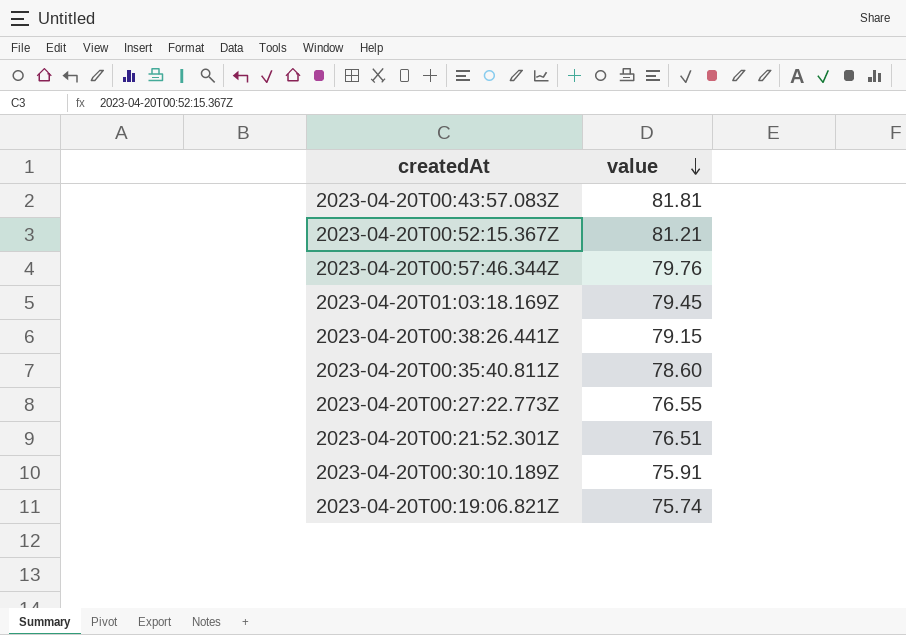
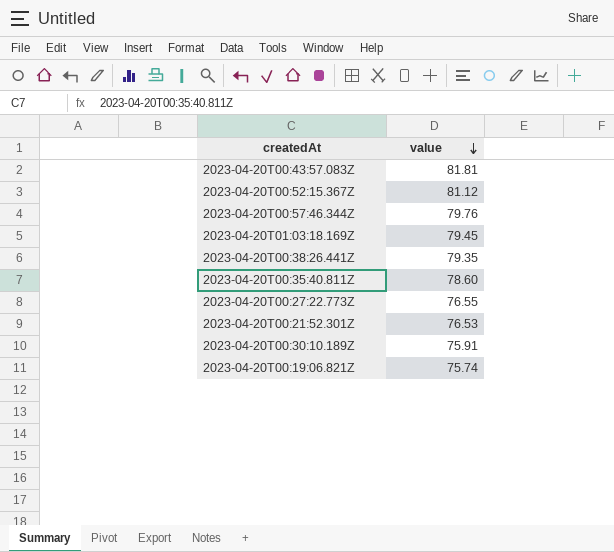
2023-04-20T00:52:15.367Z | value: 81.21 -> 81.12
2023-04-20T00:38:26.441Z | value: 79.15 -> 79.35
2023-04-20T00:21:52.301Z | value: 76.51 -> 76.53

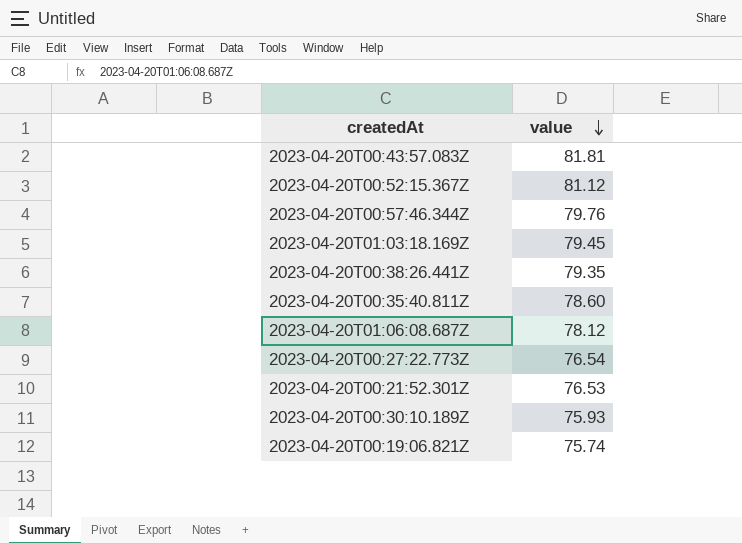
row 2023-04-20T01:06:08.687Z: none -> 78.12
2023-04-20T00:27:22.773Z | value: 76.55 -> 76.54
2023-04-20T00:30:10.189Z | value: 75.91 -> 75.93

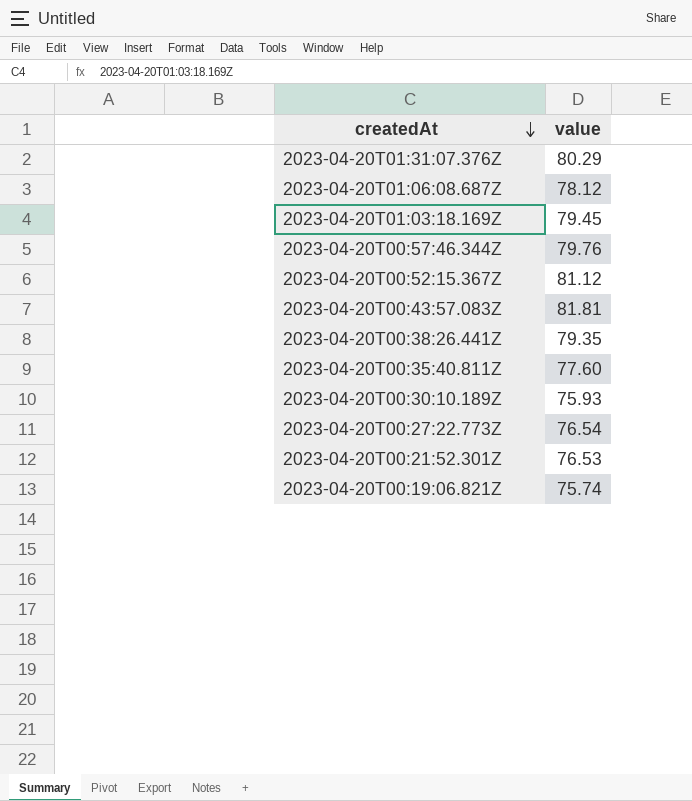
row order: value descending -> createdAt descending
row 2023-04-20T01:31:07.376Z: none -> 80.29
2023-04-20T00:35:40.811Z | value: 78.60 -> 77.60

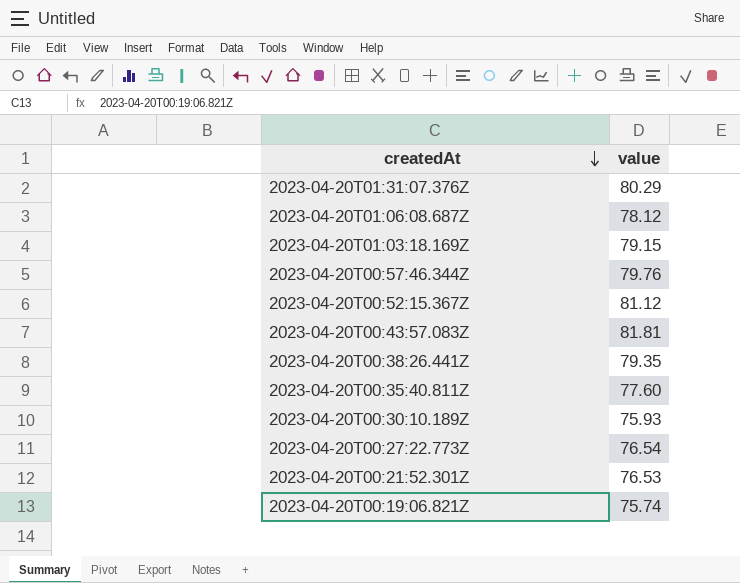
2023-04-20T01:03:18.169Z | value: 79.45 -> 79.15

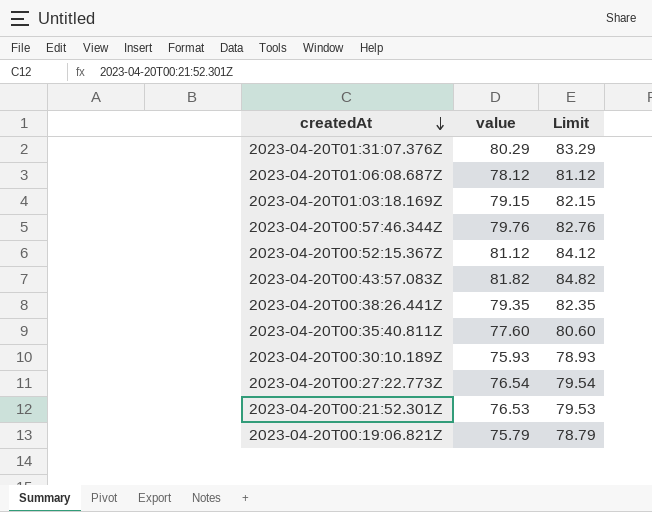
column Limit | formula: none -> [value] + 3
2023-04-20T00:43:57.083Z | value: 81.81 -> 81.82
2023-04-20T00:19:06.821Z | value: 75.74 -> 75.79

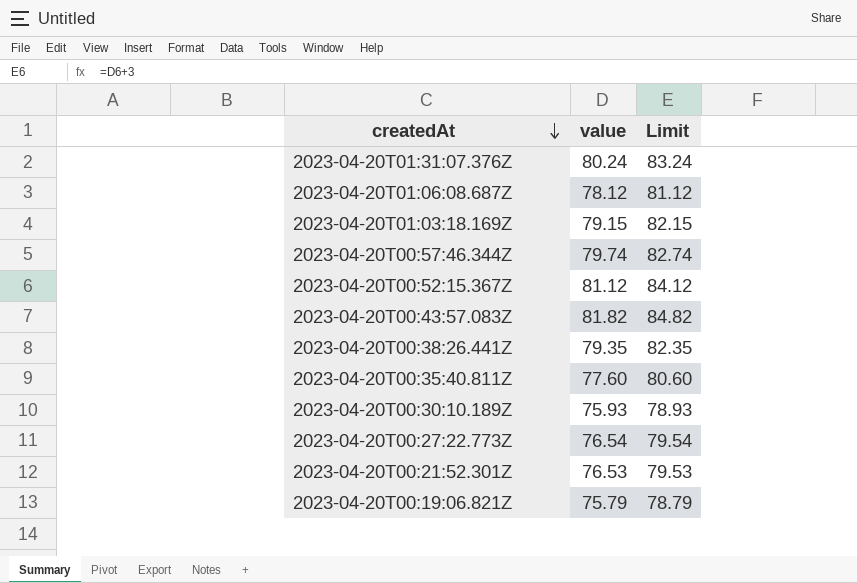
2023-04-20T01:31:07.376Z | value: 80.29 -> 80.24
2023-04-20T01:31:07.376Z | Limit: 83.29 -> 83.24
2023-04-20T00:57:46.344Z | value: 79.76 -> 79.74
2023-04-20T00:57:46.344Z | Limit: 82.76 -> 82.74

